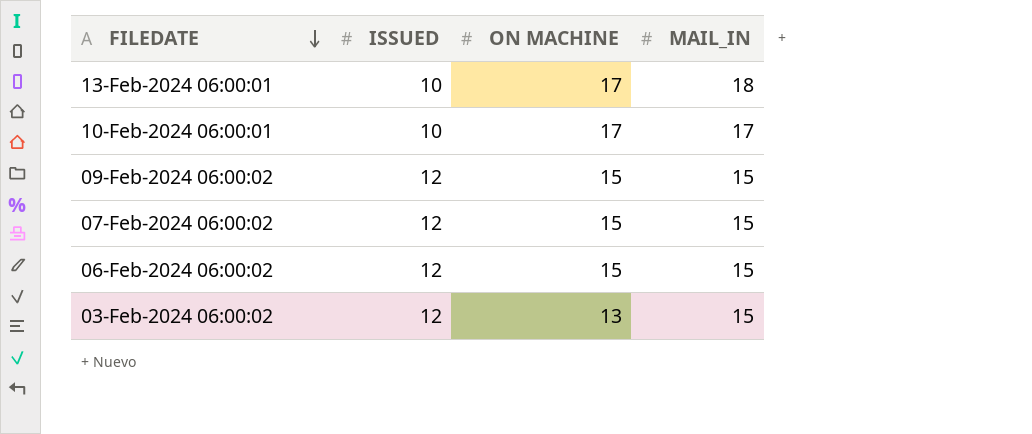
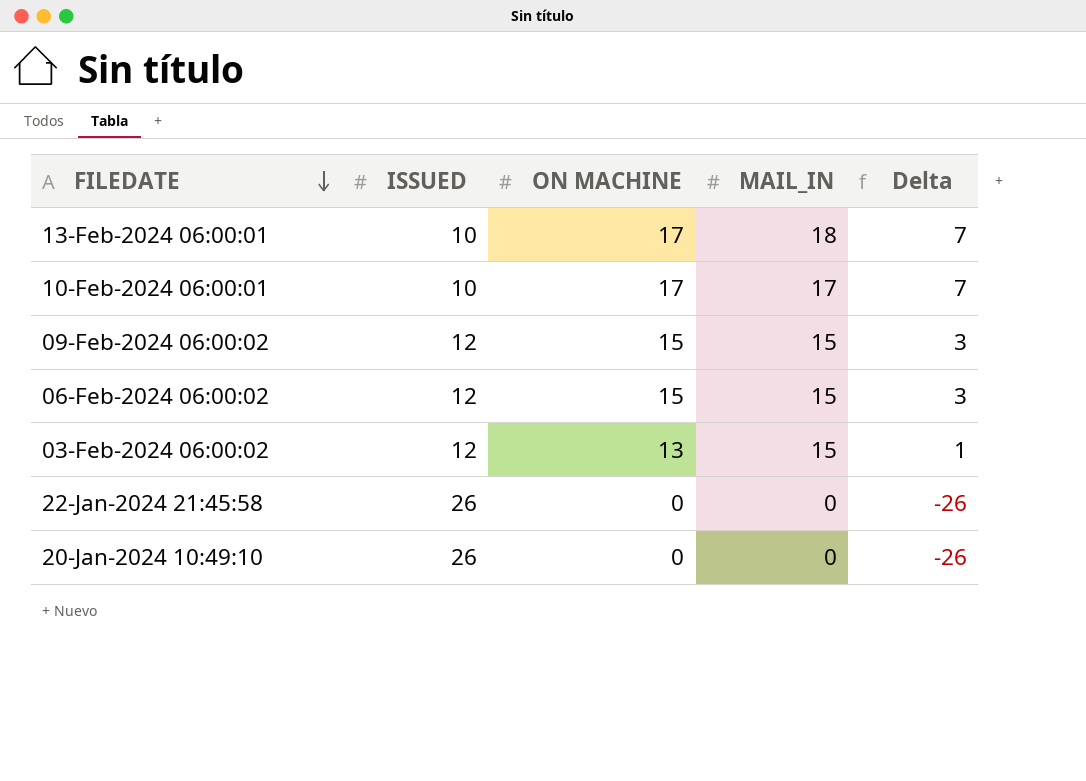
column Delta | formula: none -> [ON MACHINE] - [ISSUED]
row 07-Feb-2024 06:00:02: 12 | 15 | 15 -> none
row 22-Jan-2024 21:45:58: none -> 26 | 0 | 0 | -26
row 20-Jan-2024 10:49:10: none -> 26 | 0 | 0 | -26

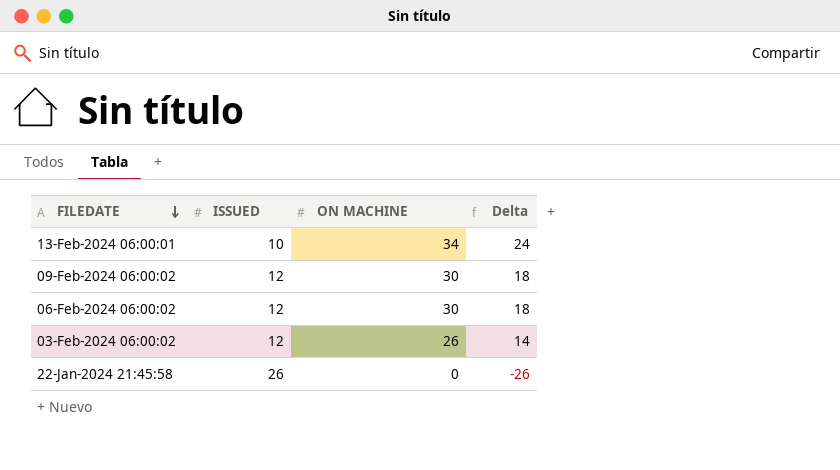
column MAIL_IN | position: 4 -> none
row 10-Feb-2024 06:00:01: 10 | 17 | 17 | 7 -> none
row 20-Jan-2024 10:49:10: 26 | 0 | 0 | -26 -> none
13-Feb-2024 06:00:01 | ON MACHINE: 17 -> 34
13-Feb-2024 06:00:01 | Delta: 7 -> 24
09-Feb-2024 06:00:02 | ON MACHINE: 15 -> 30
09-Feb-2024 06:00:02 | Delta: 3 -> 18
06-Feb-2024 06:00:02 | ON MACHINE: 15 -> 30
06-Feb-2024 06:00:02 | Delta: 3 -> 18
03-Feb-2024 06:00:02 | ON MACHINE: 13 -> 26
03-Feb-2024 06:00:02 | Delta: 1 -> 14

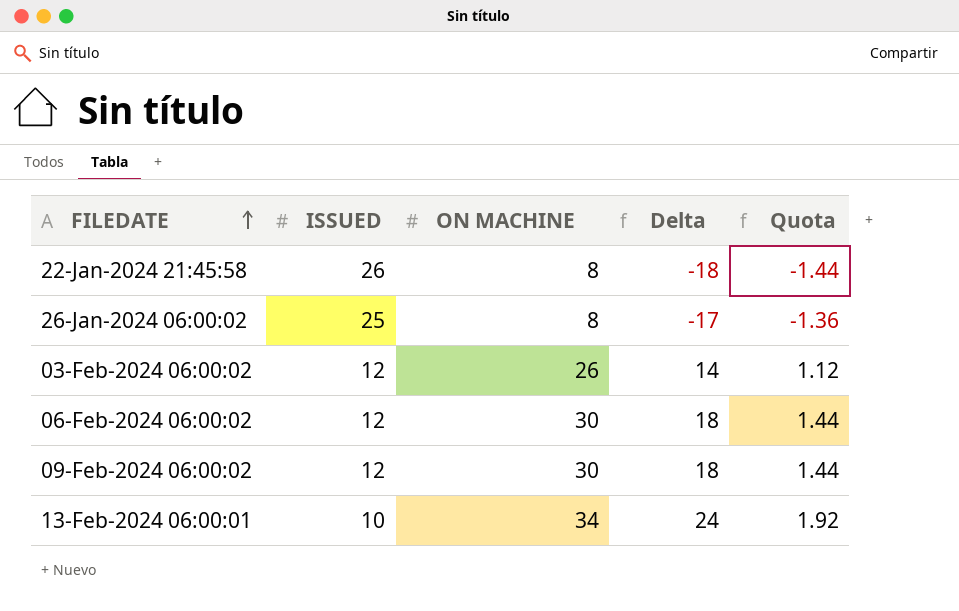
row order: FILEDATE descending -> FILEDATE ascending
column Quota | formula: none -> [Delta] * 0.08
22-Jan-2024 21:45:58 | ON MACHINE: 0 -> 8
22-Jan-2024 21:45:58 | Delta: -26 -> -18
row 26-Jan-2024 06:00:02: none -> 25 | 8 | -17 | -1.36

